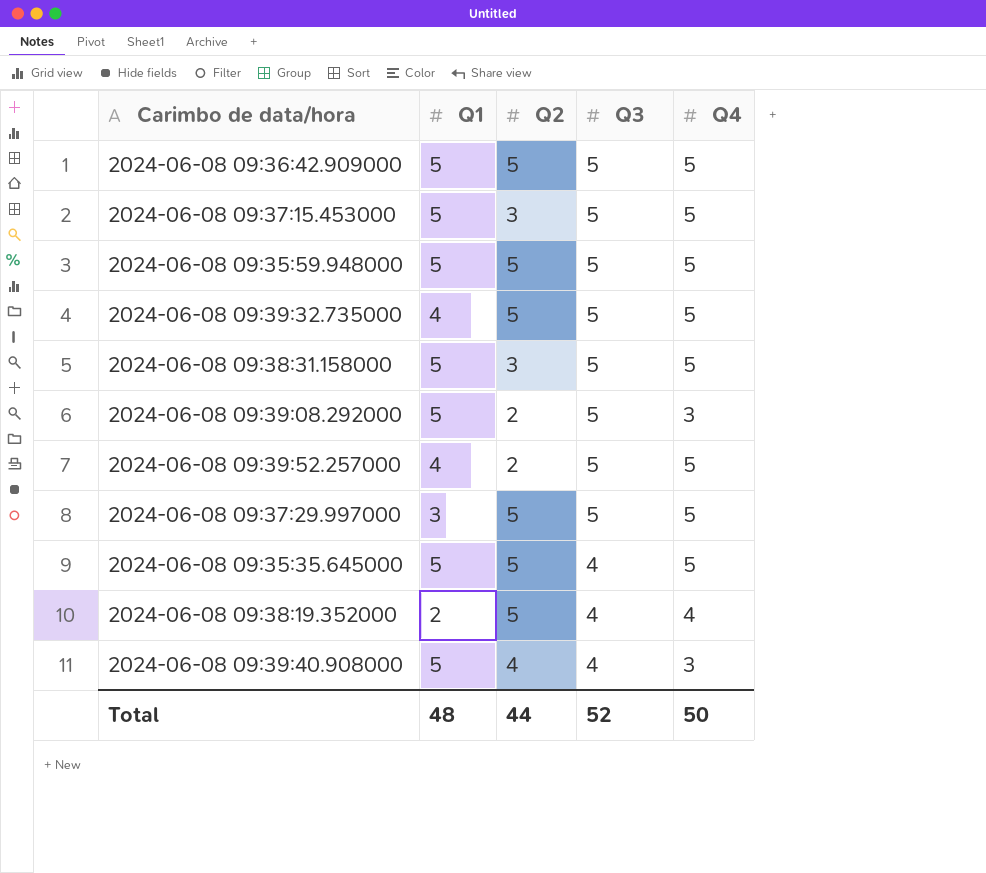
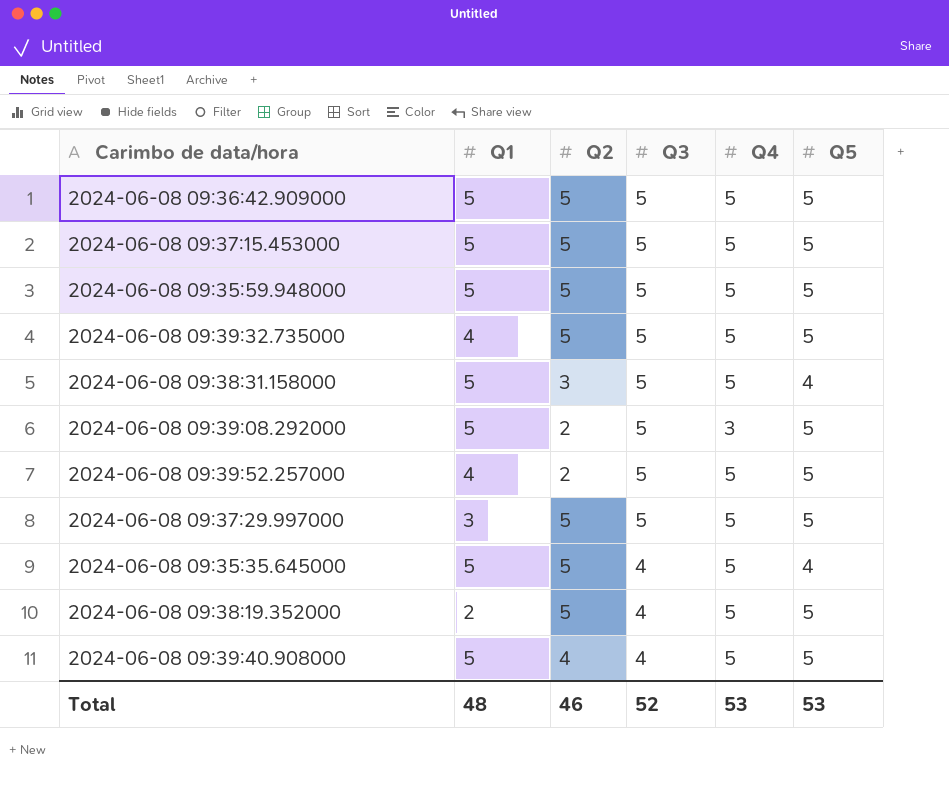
column Q5 | position: none -> 6
2024-06-08 09:37:15.453000 | Q2: 3 -> 5
2024-06-08 09:38:19.352000 | Q4: 4 -> 5
2024-06-08 09:39:40.908000 | Q4: 3 -> 5
Total | Q2: 44 -> 46
Total | Q4: 50 -> 53

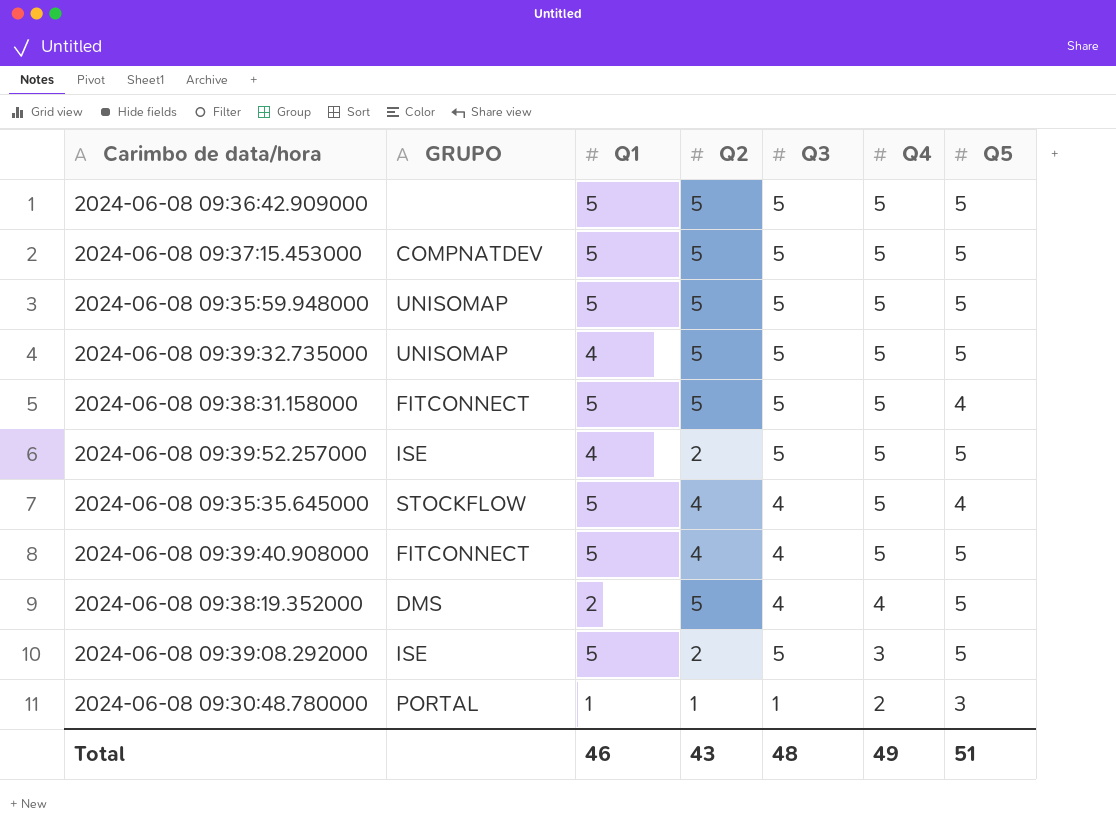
row order: Q3 descending -> Q4 descending
column GRUPO | position: none -> 2
row 2024-06-08 09:37:29.997000: 3 | 5 | 5 | 5 | 5 -> none
2024-06-08 09:38:31.158000 | Q2: 3 -> 5
2024-06-08 09:35:35.645000 | Q2: 5 -> 4
2024-06-08 09:38:19.352000 | Q4: 5 -> 4
row 2024-06-08 09:30:48.780000: none -> PORTAL | 1 | 1 | 1 | 2 | 3
Total | Q1: 48 -> 46
Total | Q2: 46 -> 43
Total | Q3: 52 -> 48
Total | Q4: 53 -> 49
Total | Q5: 53 -> 51

